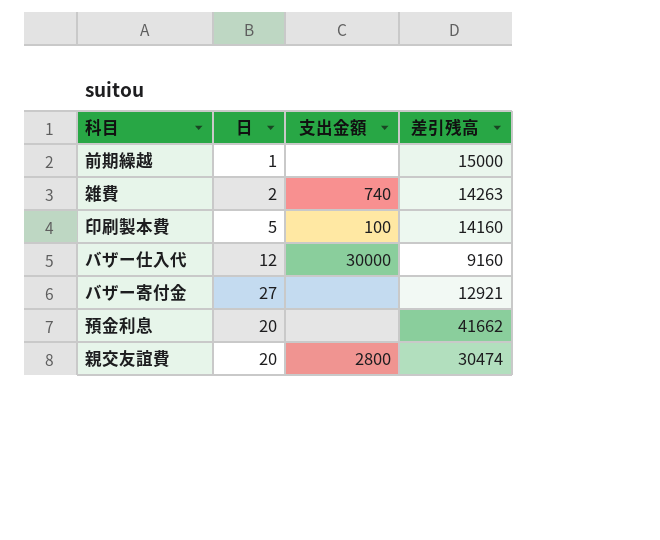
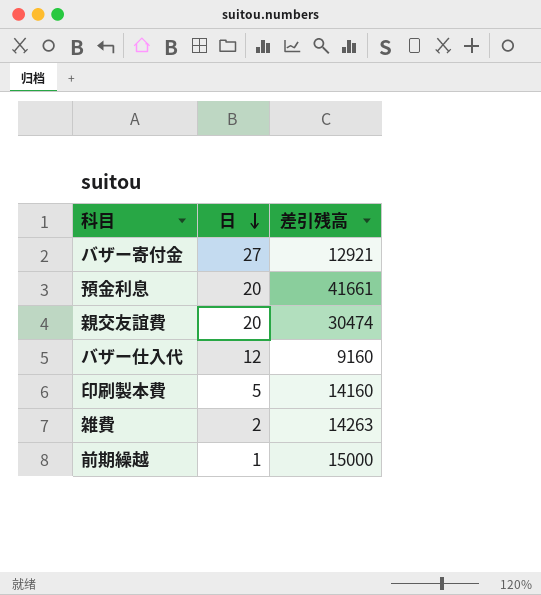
row order: none -> 日 descending
column 支出金額 | position: 3 -> none
預金利息 | 差引残高: 41662 -> 41661

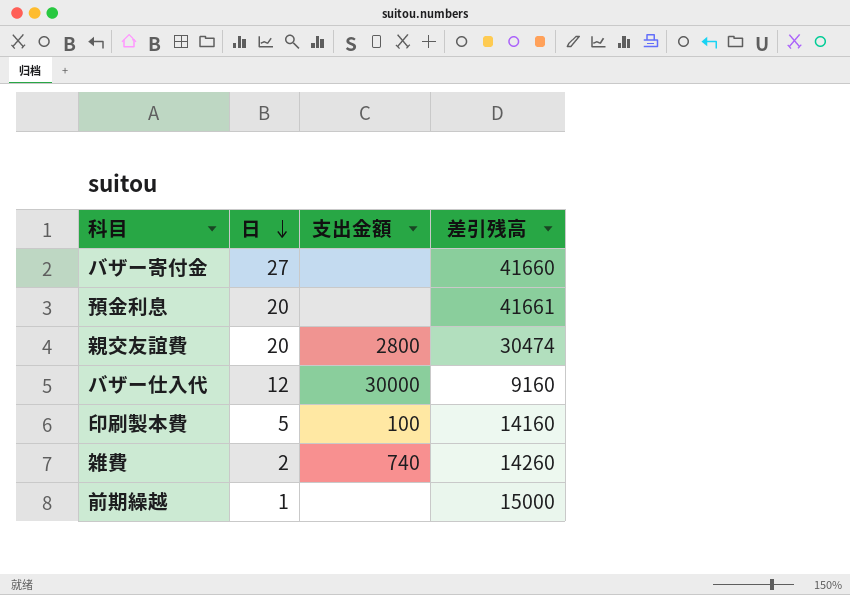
column 支出金額 | position: none -> 3
バザー寄付金 | 差引残高: 12921 -> 41660
雑費 | 差引残高: 14263 -> 14260

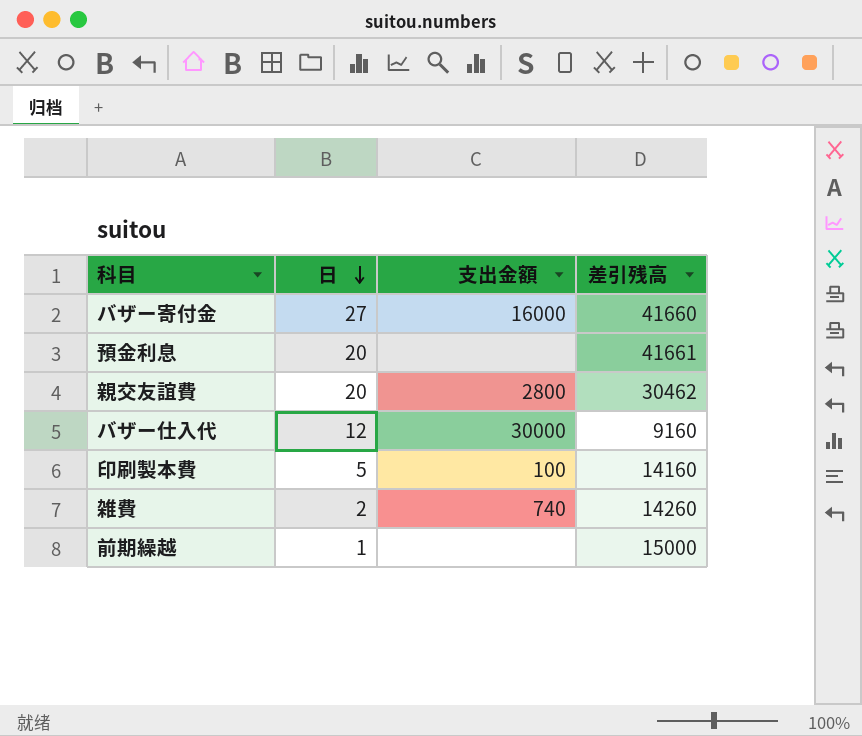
バザー寄付金 | 支出金額: none -> 16000
親交友誼費 | 差引残高: 30474 -> 30462

